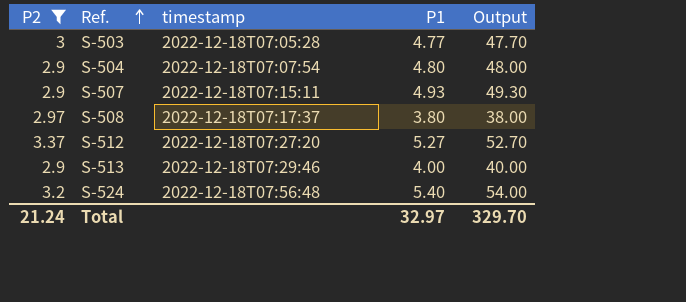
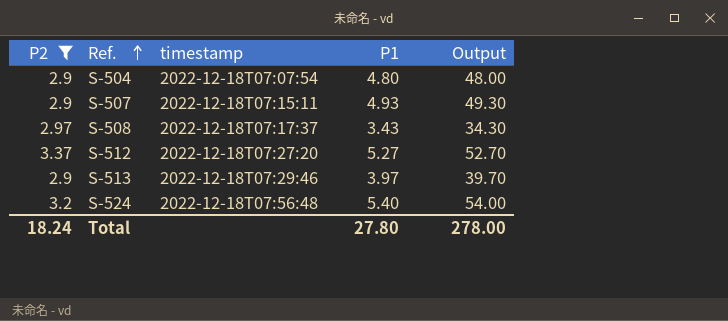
row S-503: 3 | 2022-12-18T07:05:28 | 4.77 | 47.70 -> none
S-508 | P1: 3.80 -> 3.43
S-508 | Output: 38.00 -> 34.30
S-513 | P1: 4.00 -> 3.97
S-513 | Output: 40.00 -> 39.70
Total | P2: 21.24 -> 18.24
Total | P1: 32.97 -> 27.80
Total | Output: 329.70 -> 278.00

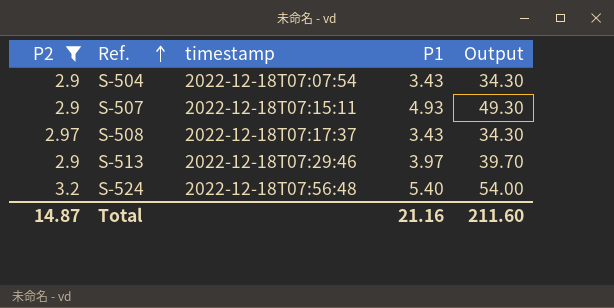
row S-512: 3.37 | 2022-12-18T07:27:20 | 5.27 | 52.70 -> none
S-504 | P1: 4.80 -> 3.43
S-504 | Output: 48.00 -> 34.30
Total | P2: 18.24 -> 14.87
Total | P1: 27.80 -> 21.16
Total | Output: 278.00 -> 211.60

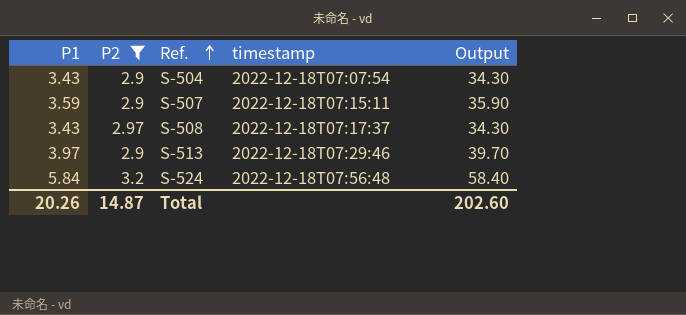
column P1 | position: 4 -> 1
S-507 | P1: 4.93 -> 3.59
S-507 | Output: 49.30 -> 35.90
S-524 | P1: 5.40 -> 5.84
S-524 | Output: 54.00 -> 58.40
Total | P1: 21.16 -> 20.26
Total | Output: 211.60 -> 202.60

